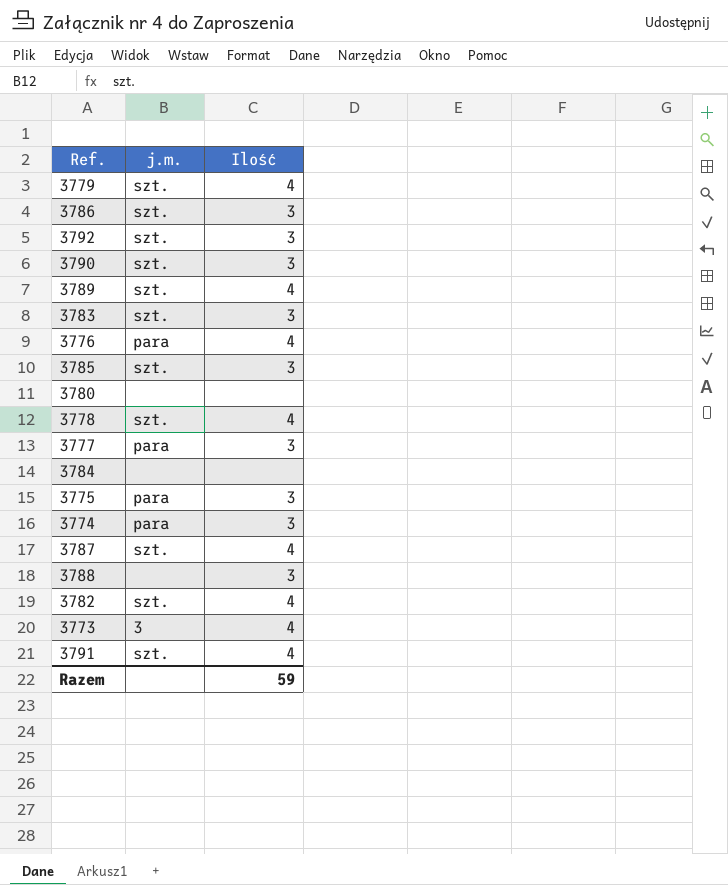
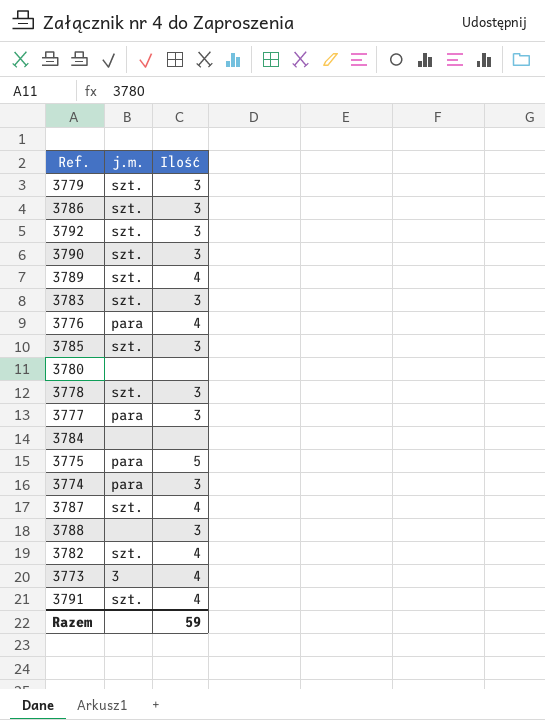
3779 | Ilość: 4 -> 3
3778 | Ilość: 4 -> 3
3775 | Ilość: 3 -> 5

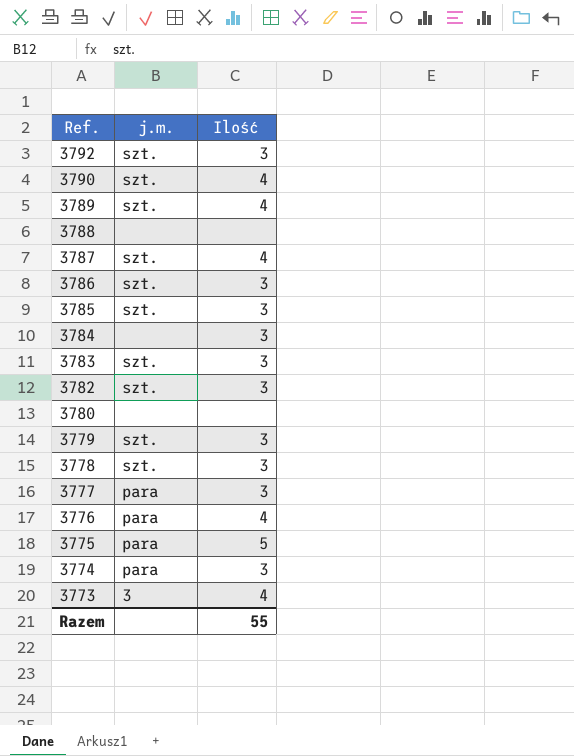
row order: none -> Ref. descending
row 3791: szt. | 4 -> none
3790 | Ilość: 3 -> 4
3788 | Ilość: 3 -> none
3784 | Ilość: none -> 3
3782 | Ilość: 4 -> 3
Razem | Ilość: 59 -> 55

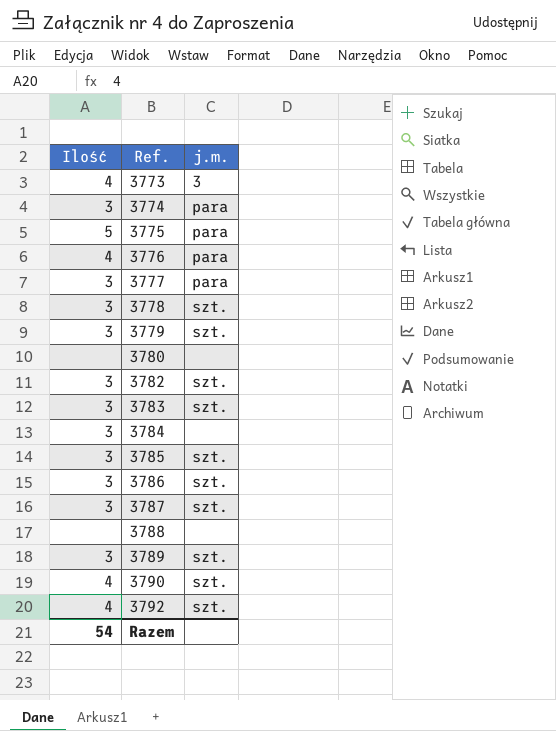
row order: Ref. descending -> Ref. ascending
column Ilość | position: 3 -> 1
3787 | Ilość: 4 -> 3
3789 | Ilość: 4 -> 3
3792 | Ilość: 3 -> 4
Razem | Ilość: 55 -> 54

